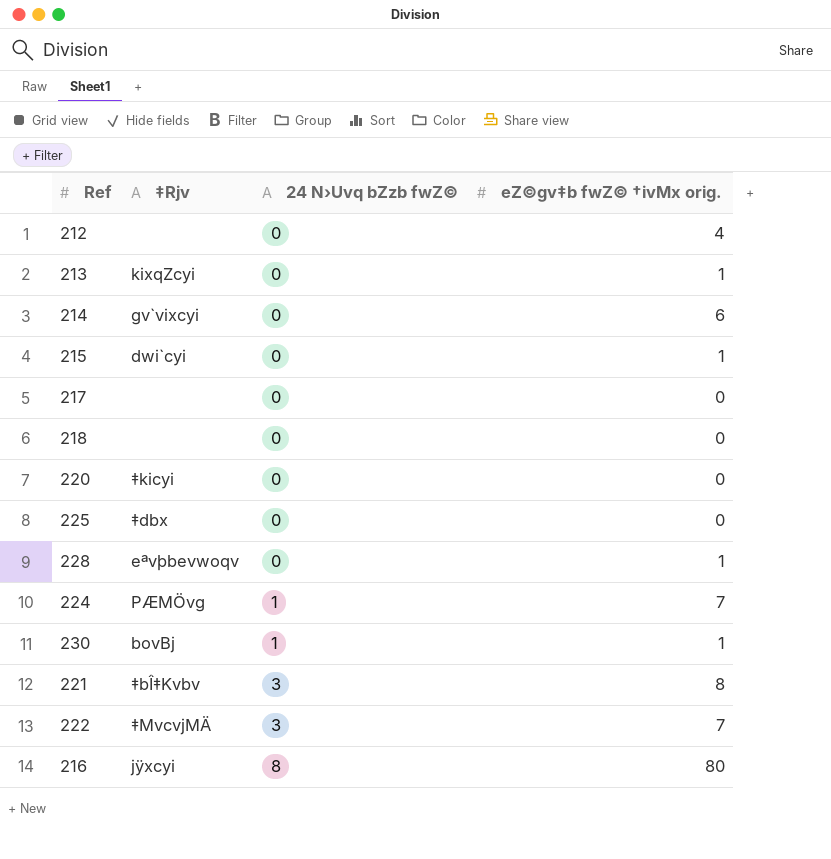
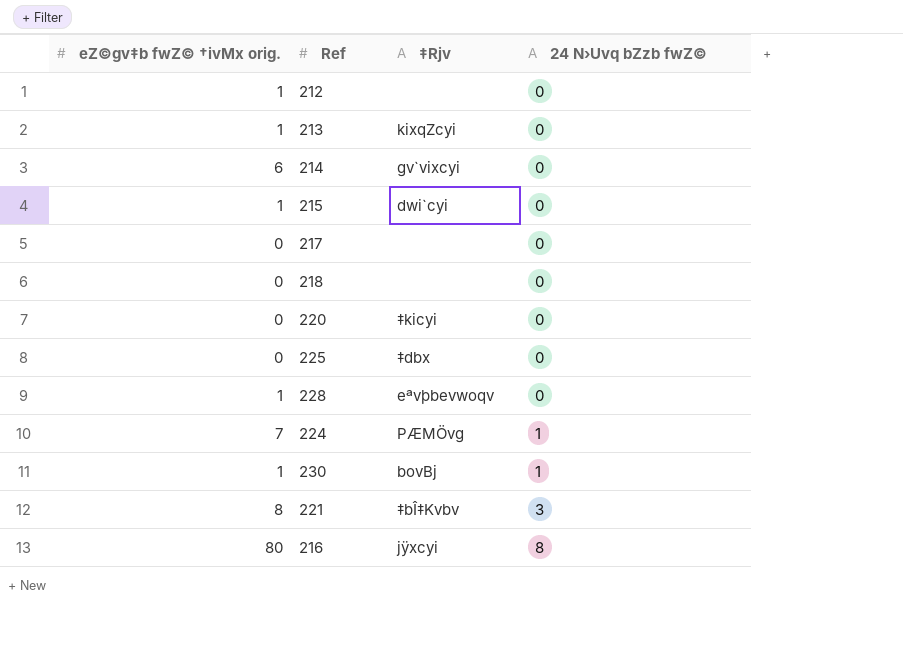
column eZ©gv‡b fwZ© †ivMx orig. | position: 4 -> 1
row 222: ‡MvcvjMÄ | 3 | 7 -> none
212 | eZ©gv‡b fwZ© †ivMx orig.: 4 -> 1

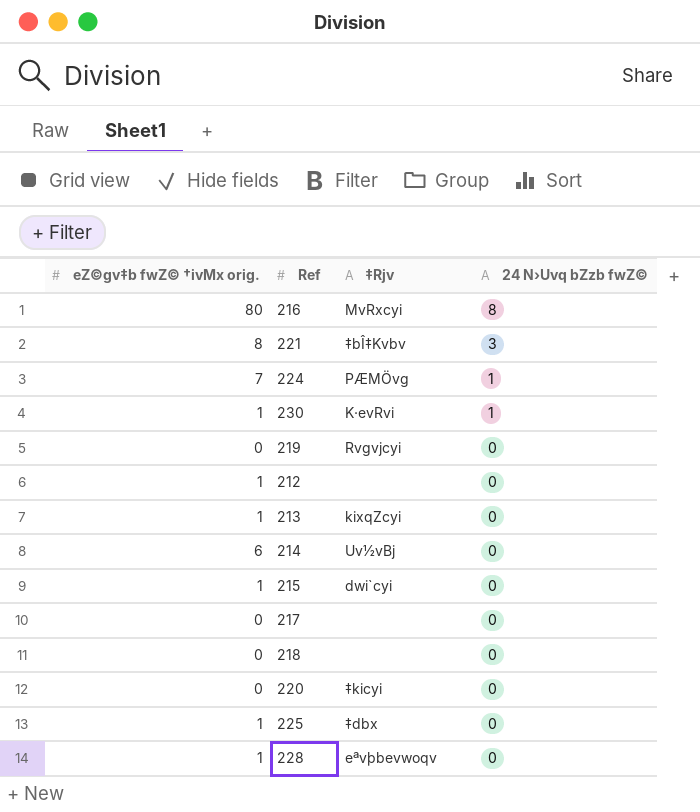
row order: 24 N›Uvq bZzb fwZ© ascending -> 24 N›Uvq bZzb fwZ© descending
216 | ‡Rjv: jÿxcyi -> MvRxcyi
230 | ‡Rjv: bovBj -> K·evRvi
row 219: none -> 0 | Rvgvjcyi | 0
214 | ‡Rjv: gv`vixcyi -> Uv½vBj
225 | eZ©gv‡b fwZ© †ivMx orig.: 0 -> 1

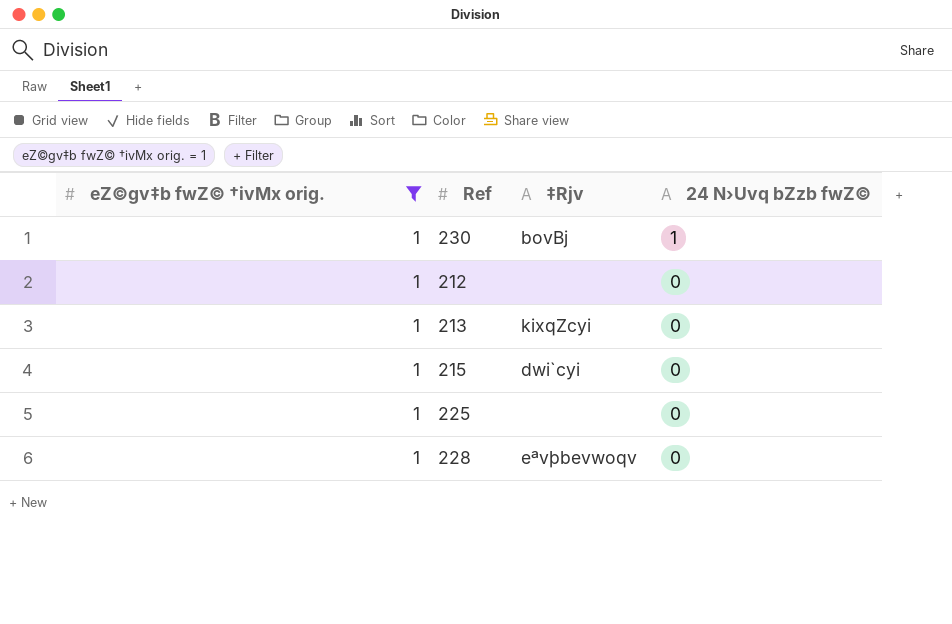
filter: none -> eZ©gv‡b fwZ© †ivMx orig. = 1
230 | ‡Rjv: K·evRvi -> bovBj
225 | ‡Rjv: ‡dbx -> none

